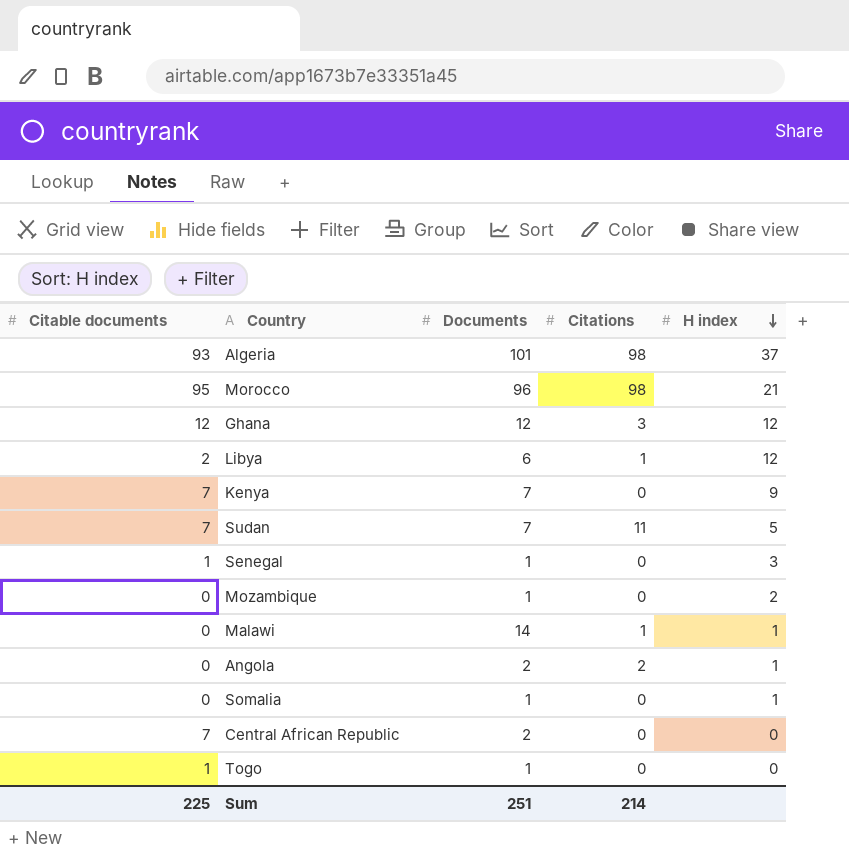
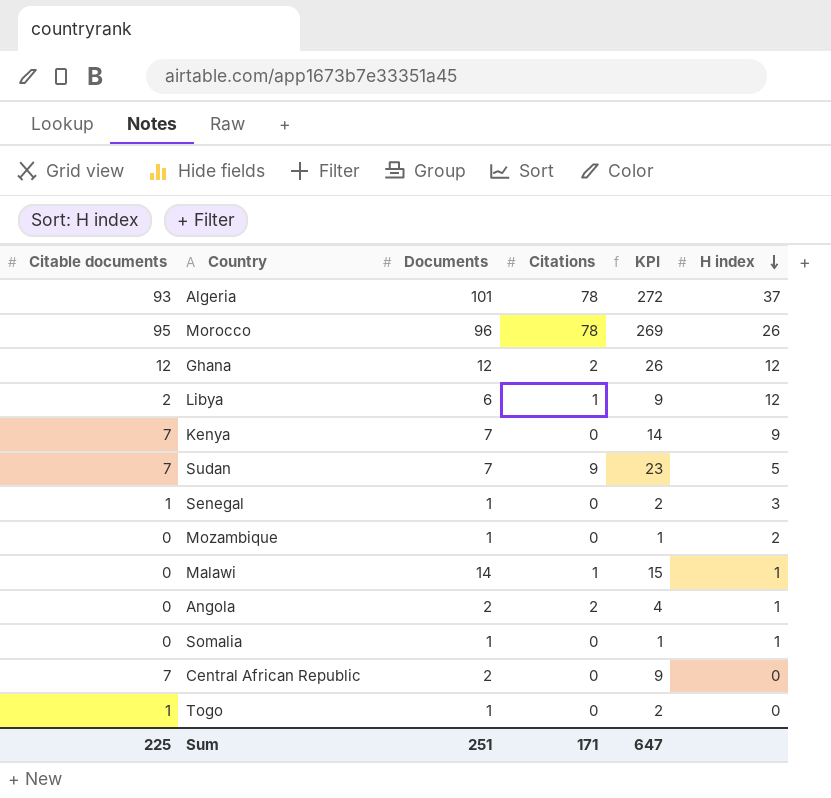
column KPI | formula: none -> [Citable documents] + [Documents] + [Citations]
Algeria | Citations: 98 -> 78
Morocco | Citations: 98 -> 78
Morocco | H index: 21 -> 26
Ghana | Citations: 3 -> 2
Sudan | Citations: 11 -> 9
Sum | Citations: 214 -> 171

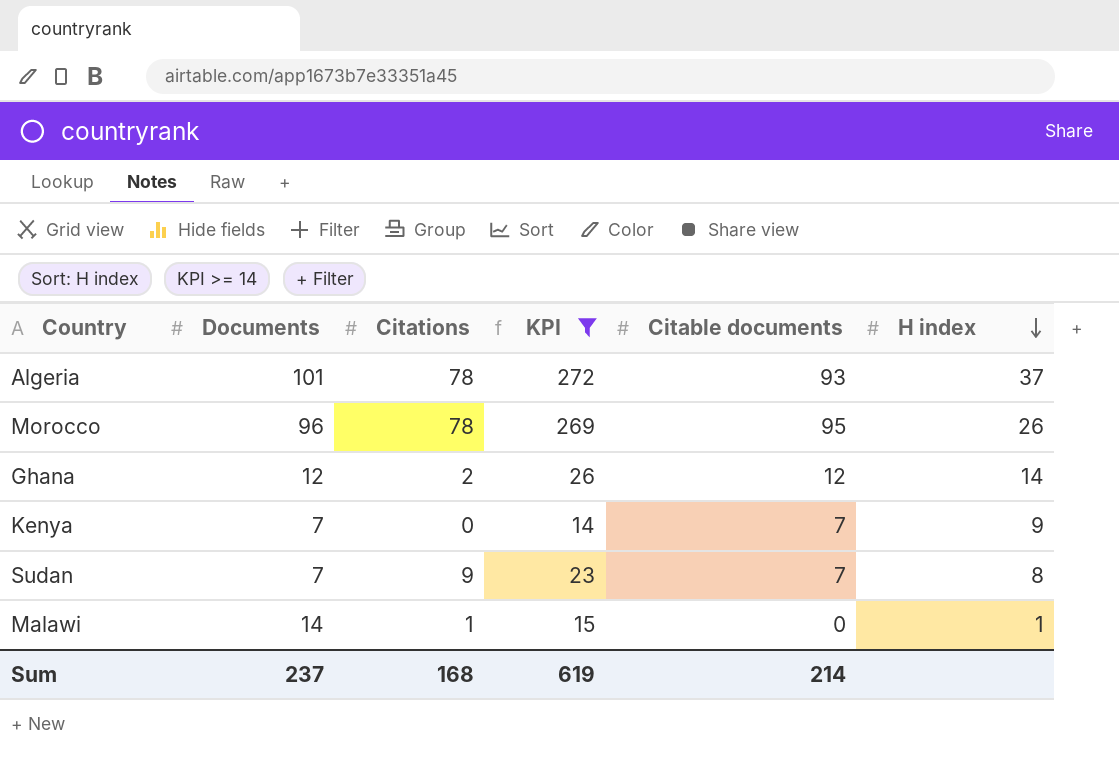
filter: none -> KPI >= 14
column Citable documents | position: 1 -> 5
Ghana | H index: 12 -> 14
Sudan | H index: 5 -> 8
Sum | Documents: 251 -> 237
Sum | Citations: 171 -> 168
Sum | KPI: 647 -> 619
Sum | Citable documents: 225 -> 214

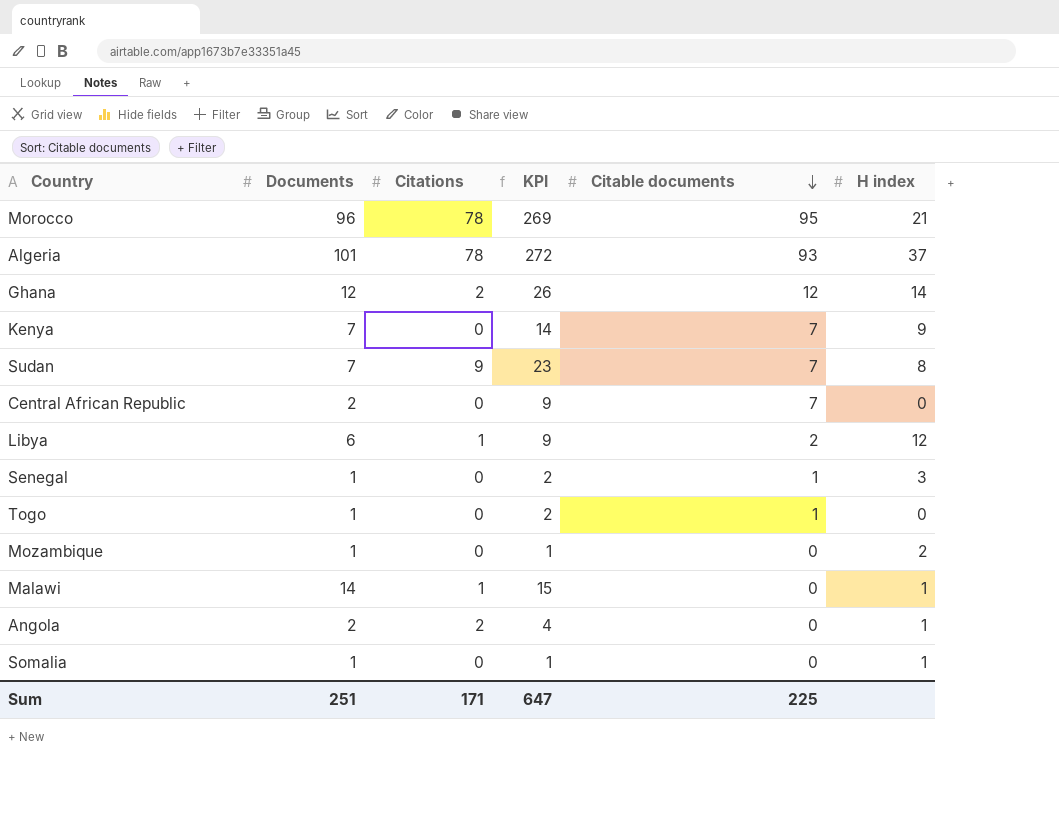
filter: KPI >= 14 -> none
row order: H index descending -> Citable documents descending
Morocco | H index: 26 -> 21
Sum | Documents: 237 -> 251
Sum | Citations: 168 -> 171
Sum | KPI: 619 -> 647
Sum | Citable documents: 214 -> 225

